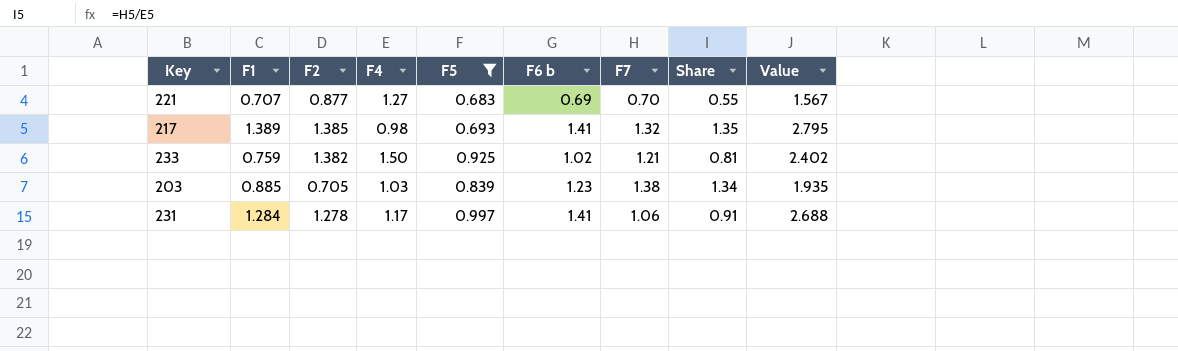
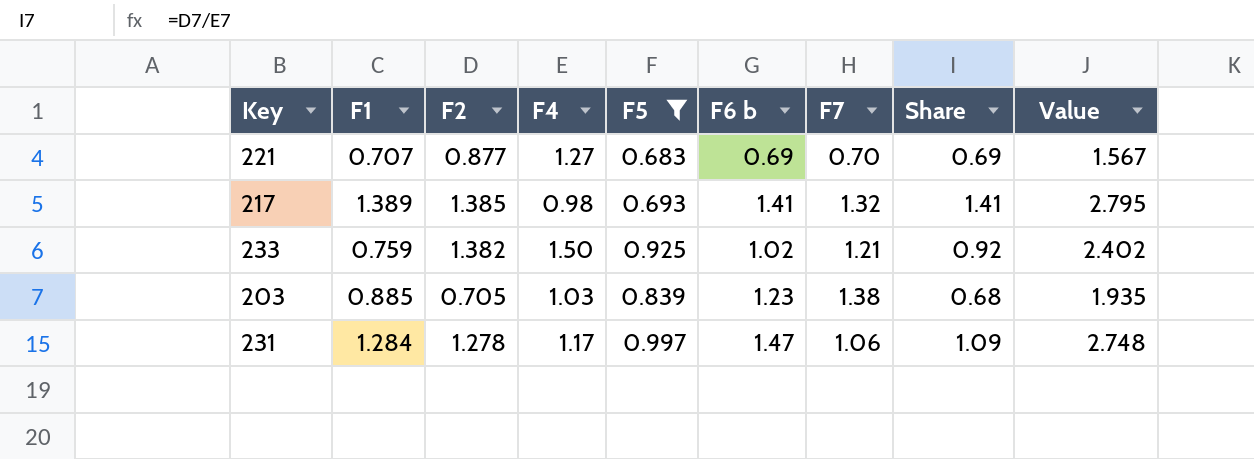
column Share | formula: [F7] / [F4] -> [F2] / [F4]
231 | F6 b: 1.41 -> 1.47
231 | Value: 2.688 -> 2.748

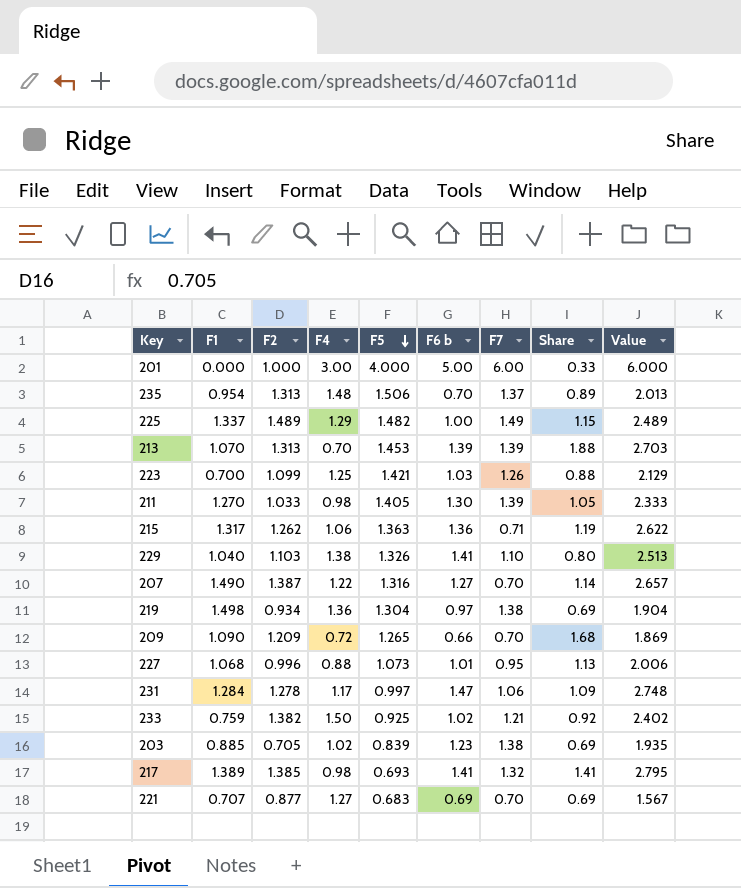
filter: F5 <= 0.997 -> none
row order: none -> F5 descending
203 | F4: 1.03 -> 1.02
203 | Share: 0.68 -> 0.69

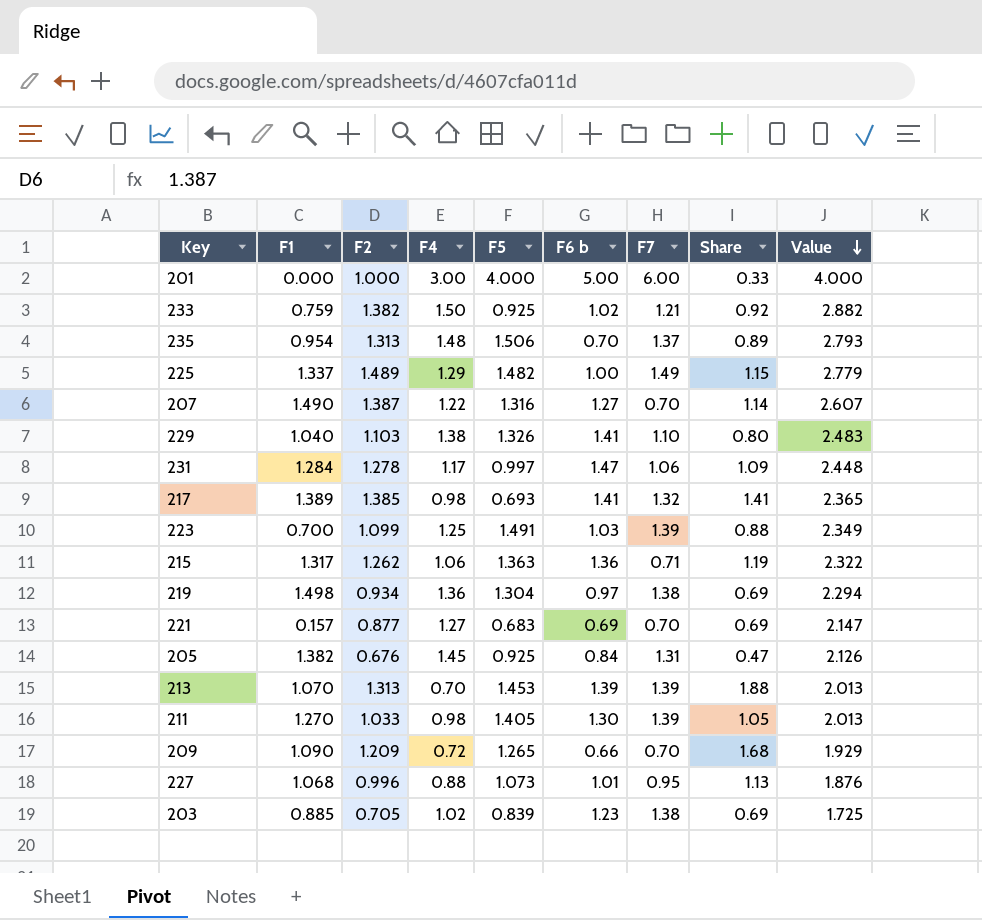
row order: F5 descending -> Value descending
column Value | formula: [F2] + [F6 b] -> [F2] + [F4]
223 | F5: 1.421 -> 1.491
223 | F7: 1.26 -> 1.39
221 | F1: 0.707 -> 0.157
row 205: none -> 1.382 | 0.676 | 1.45 | 0.925 | 0.84 | 1.31 | 0.47 | 2.126

